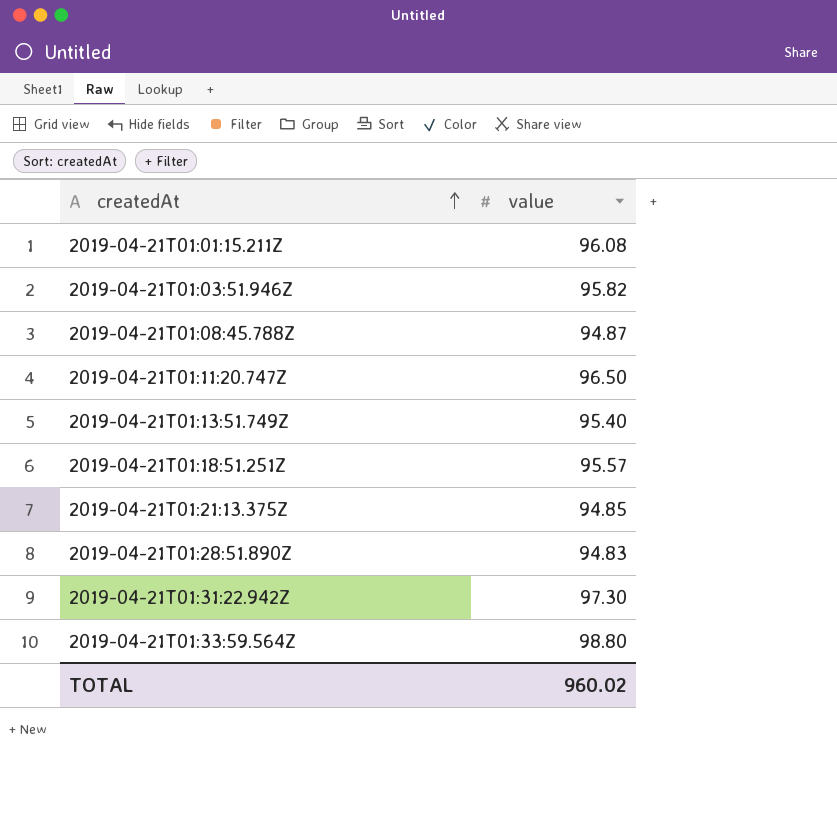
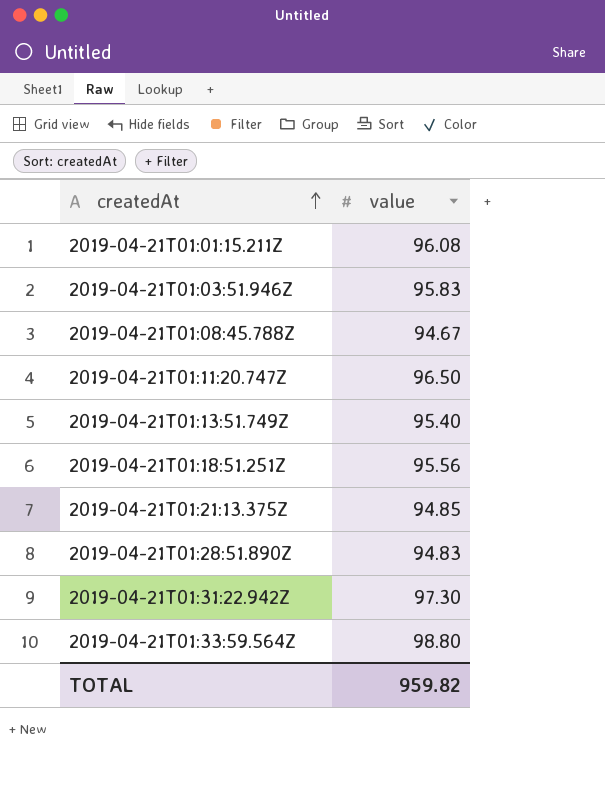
2019-04-21T01:03:51.946Z | value: 95.82 -> 95.83
2019-04-21T01:08:45.788Z | value: 94.87 -> 94.67
2019-04-21T01:18:51.251Z | value: 95.57 -> 95.56
TOTAL | value: 960.02 -> 959.82

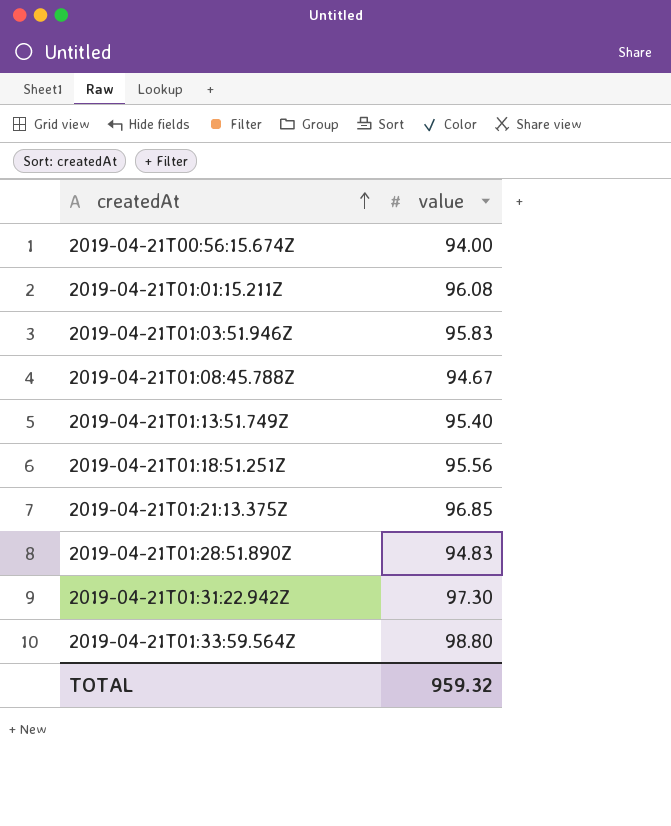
row 2019-04-21T01:11:20.747Z: 96.50 -> none
row 2019-04-21T00:56:15.674Z: none -> 94.00
2019-04-21T01:21:13.375Z | value: 94.85 -> 96.85
TOTAL | value: 959.82 -> 959.32

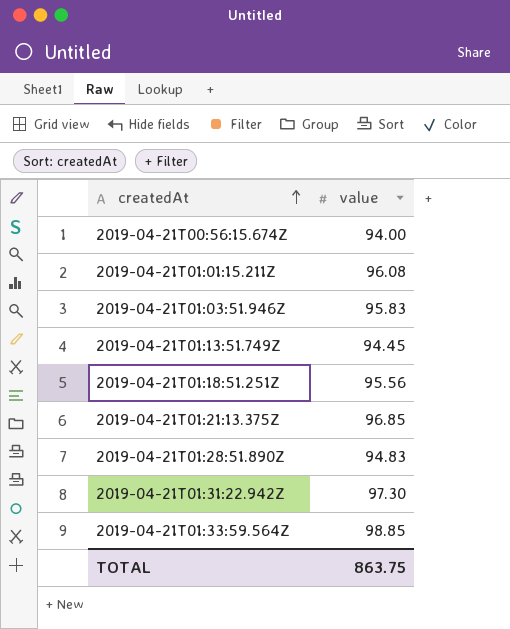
row 2019-04-21T01:08:45.788Z: 94.67 -> none
2019-04-21T01:13:51.749Z | value: 95.40 -> 94.45
2019-04-21T01:33:59.564Z | value: 98.80 -> 98.85
TOTAL | value: 959.32 -> 863.75

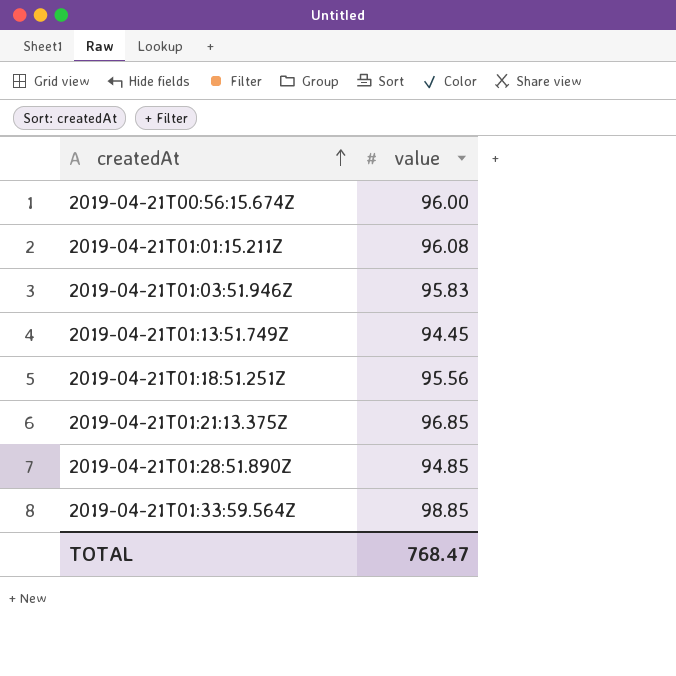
row 2019-04-21T01:31:22.942Z: 97.30 -> none
2019-04-21T00:56:15.674Z | value: 94.00 -> 96.00
2019-04-21T01:28:51.890Z | value: 94.83 -> 94.85
TOTAL | value: 863.75 -> 768.47

